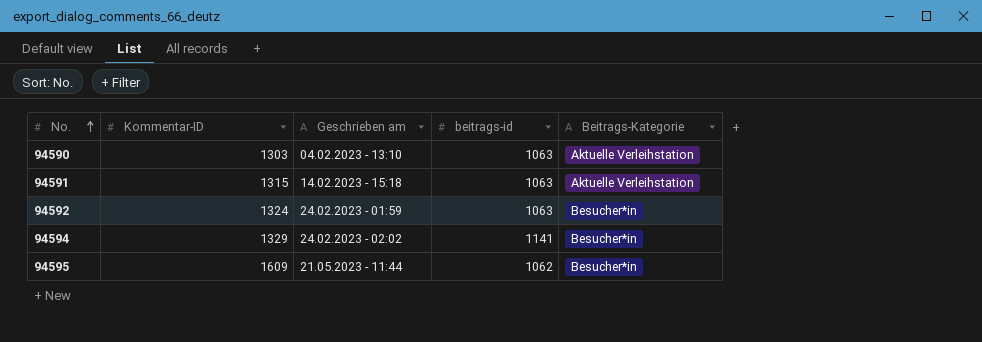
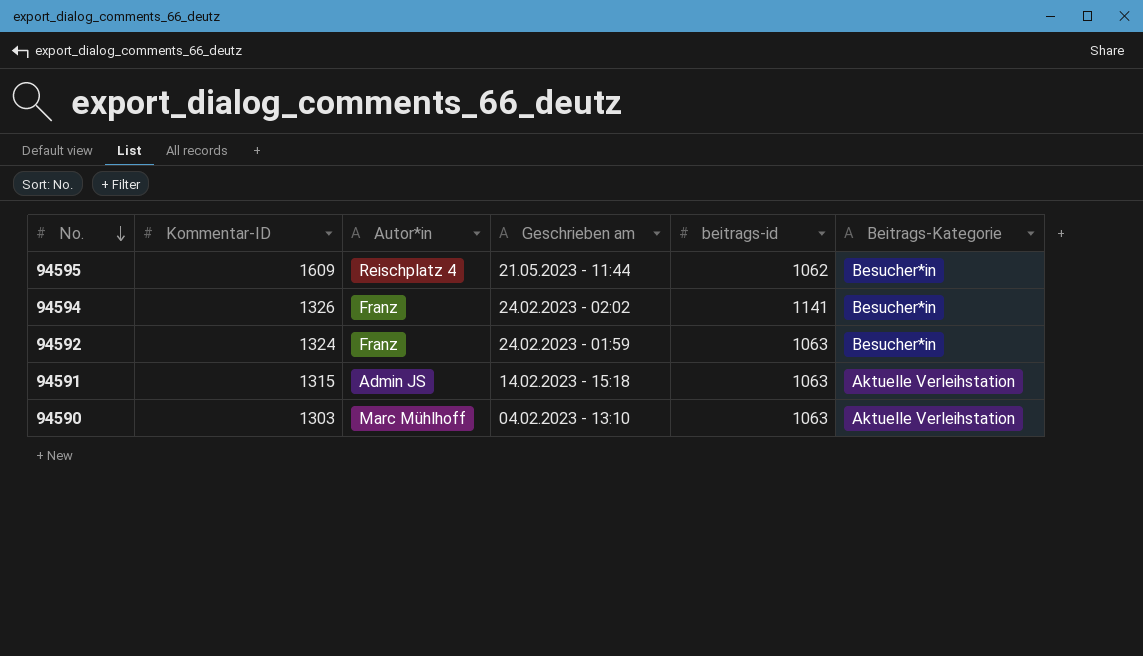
row order: No. ascending -> No. descending
column Autor*in | position: none -> 3
94594 | Kommentar-ID: 1329 -> 1326

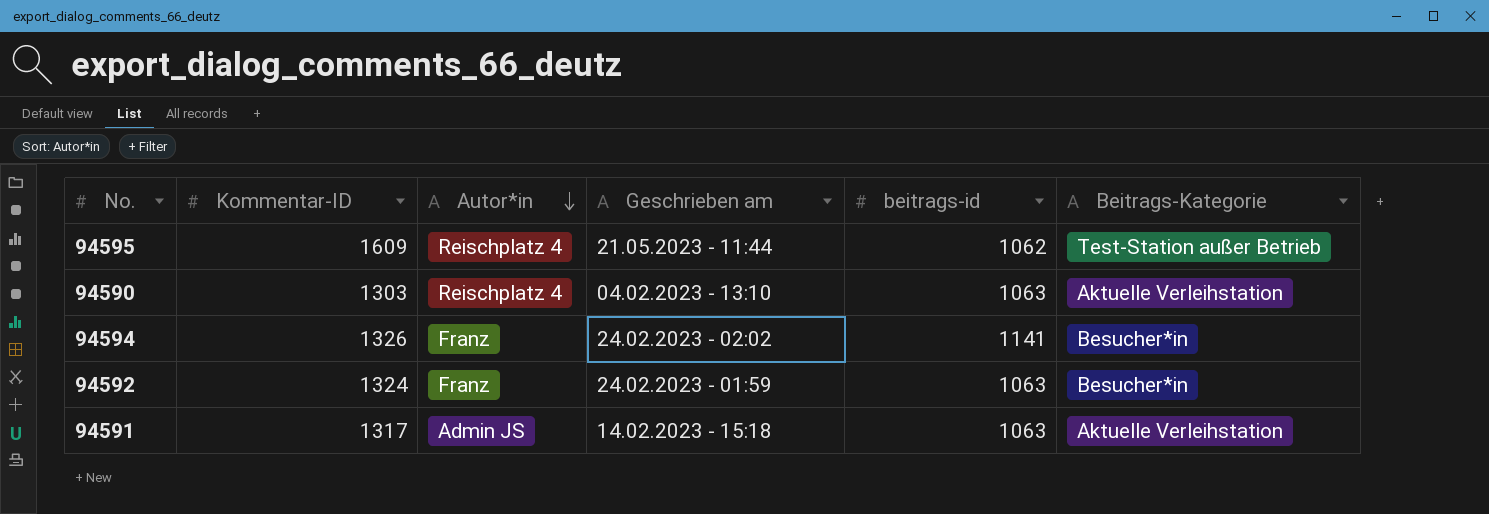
row order: No. descending -> Autor*in descending
94595 | Beitrags-Kategorie: Besucher*in -> Test-Station außer Betrieb
94590 | Autor*in: Marc Mühlhoff -> Reischplatz 4
94591 | Kommentar-ID: 1315 -> 1317

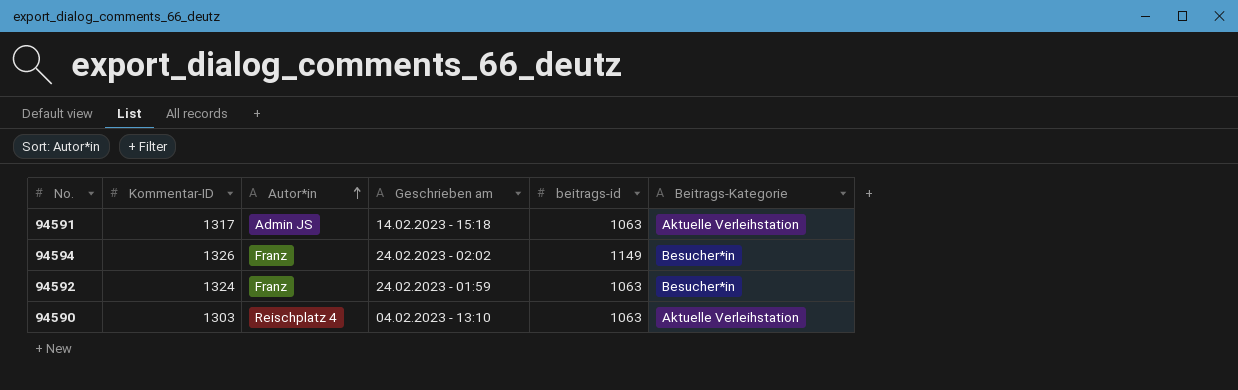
row order: Autor*in descending -> Autor*in ascending
row 94595: 1609 | Reischplatz 4 | 21.05.2023 - 11:44 | 1062 | Test-Station außer Betrieb -> none
94594 | beitrags-id: 1141 -> 1149

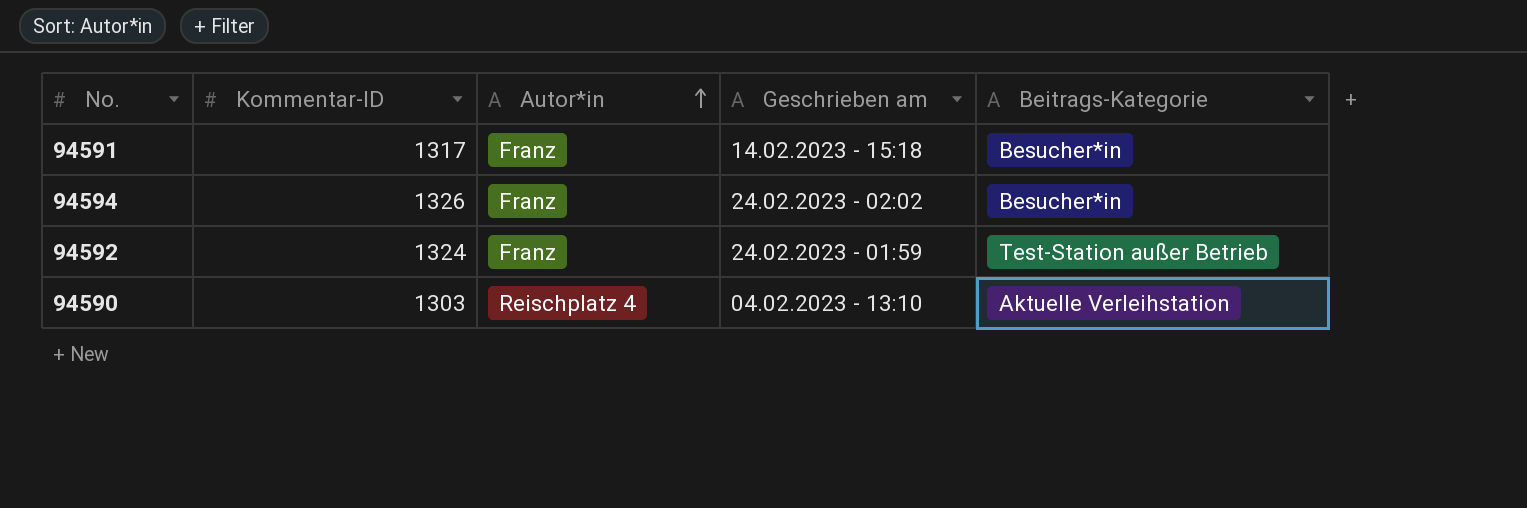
column beitrags-id | position: 5 -> none
94591 | Autor*in: Admin JS -> Franz
94591 | Beitrags-Kategorie: Aktuelle Verleihstation -> Besucher*in
94592 | Beitrags-Kategorie: Besucher*in -> Test-Station außer Betrieb

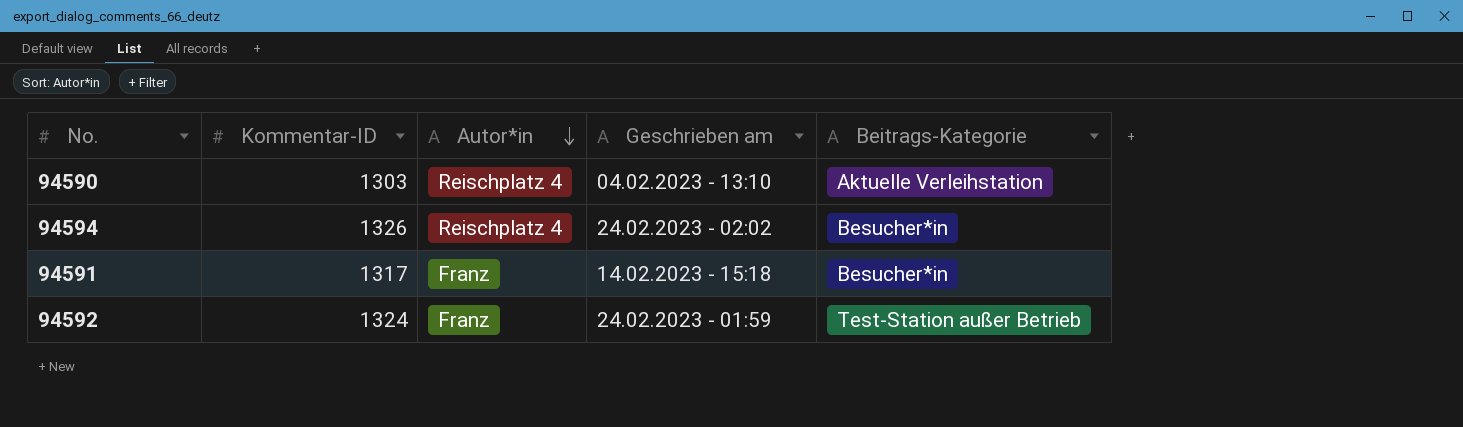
row order: Autor*in ascending -> Autor*in descending
94594 | Autor*in: Franz -> Reischplatz 4

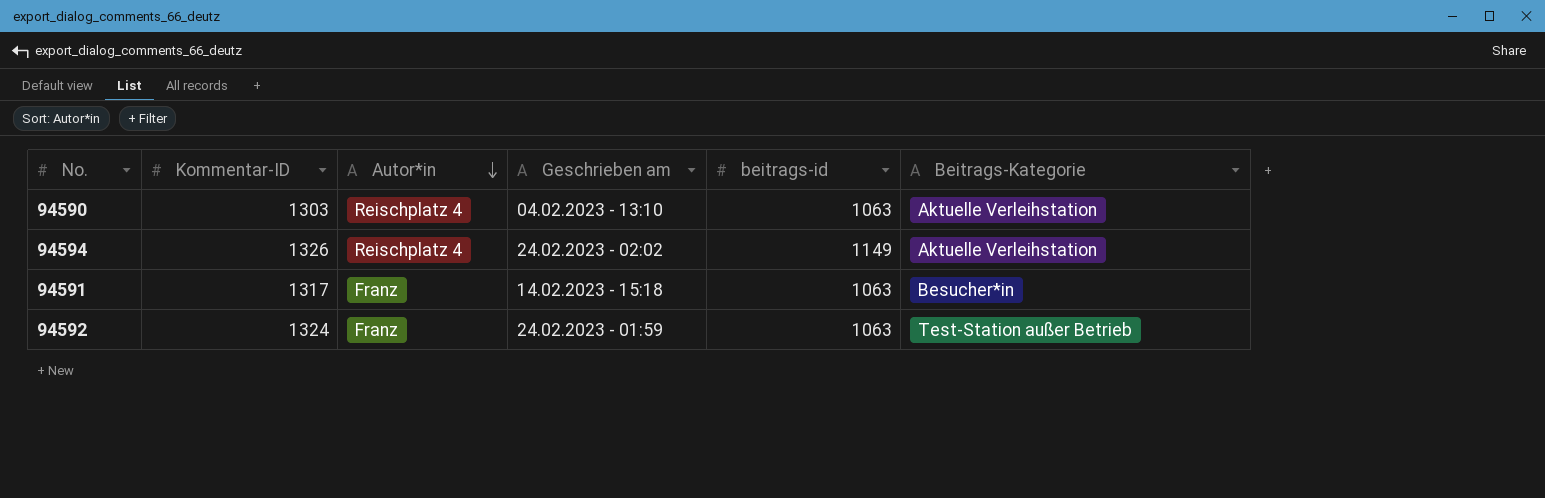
column beitrags-id | position: none -> 5
94594 | Beitrags-Kategorie: Besucher*in -> Aktuelle Verleihstation

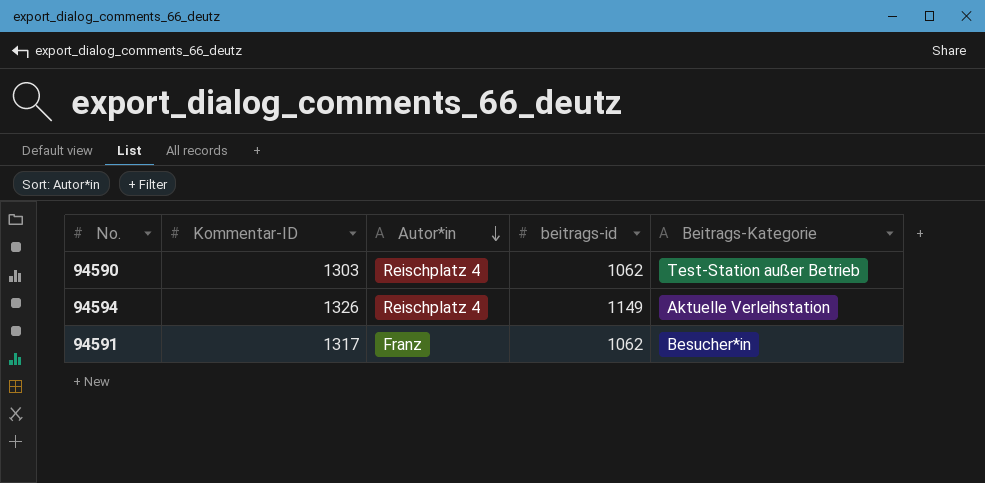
column Geschrieben am | position: 4 -> none
row 94592: 1324 | Franz | 24.02.2023 - 01:59 | 1063 | Test-Station außer Betrieb -> none
94590 | beitrags-id: 1063 -> 1062
94590 | Beitrags-Kategorie: Aktuelle Verleihstation -> Test-Station außer Betrieb
94591 | beitrags-id: 1063 -> 1062

